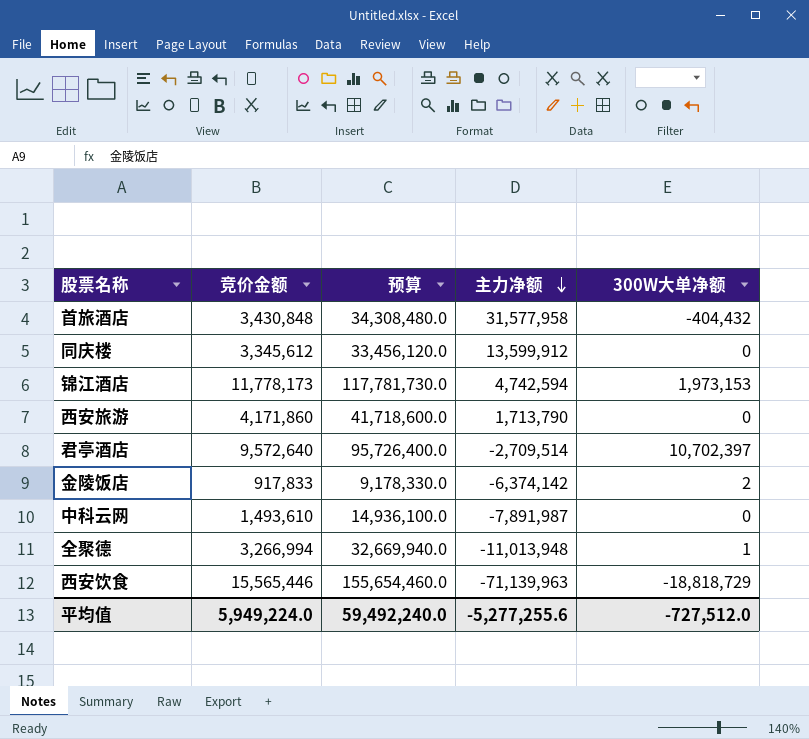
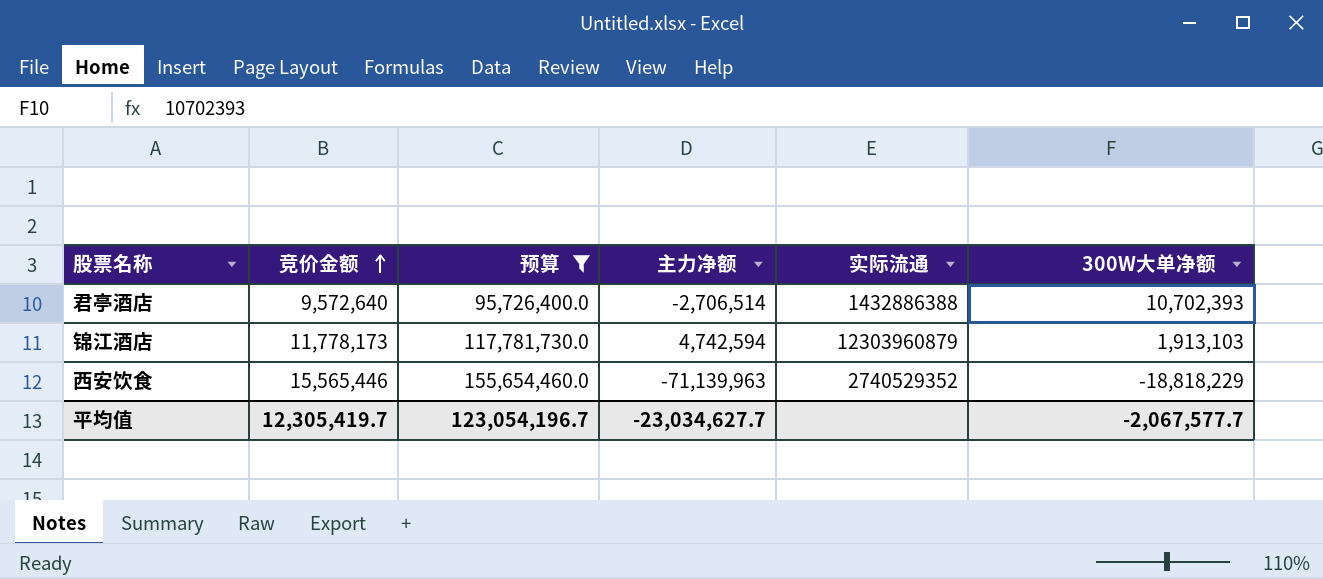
filter: none -> 预算 >= 95,726,400.0
row order: 主力净额 descending -> 竞价金额 ascending
column 实际流通 | position: none -> 5
君亭酒店 | 主力净额: -2,709,514 -> -2,706,514
君亭酒店 | 300W大单净额: 10,702,397 -> 10,702,393
锦江酒店 | 300W大单净额: 1,973,153 -> 1,913,103
西安饮食 | 300W大单净额: -18,818,729 -> -18,818,229
平均值 | 竞价金额: 5,949,224.0 -> 12,305,419.7
平均值 | 预算: 59,492,240.0 -> 123,054,196.7
平均值 | 主力净额: -5,277,255.6 -> -23,034,627.7
平均值 | 300W大单净额: -727,512.0 -> -2,067,577.7

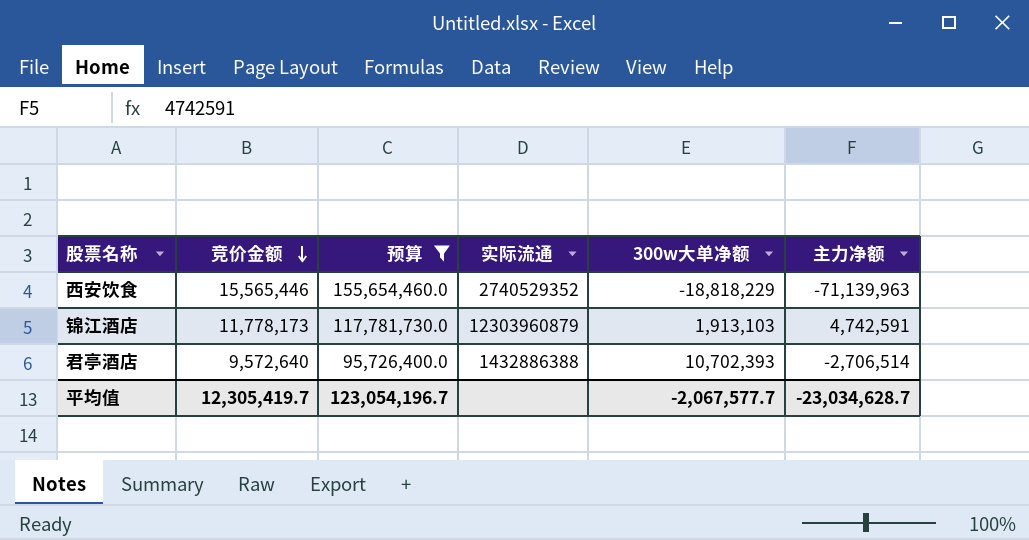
row order: 竞价金额 ascending -> 竞价金额 descending
column name: 300W大单净额 -> 300w大单净额
column 主力净额 | position: 4 -> 6
锦江酒店 | 主力净额: 4,742,594 -> 4,742,591
平均值 | 主力净额: -23,034,627.7 -> -23,034,628.7

